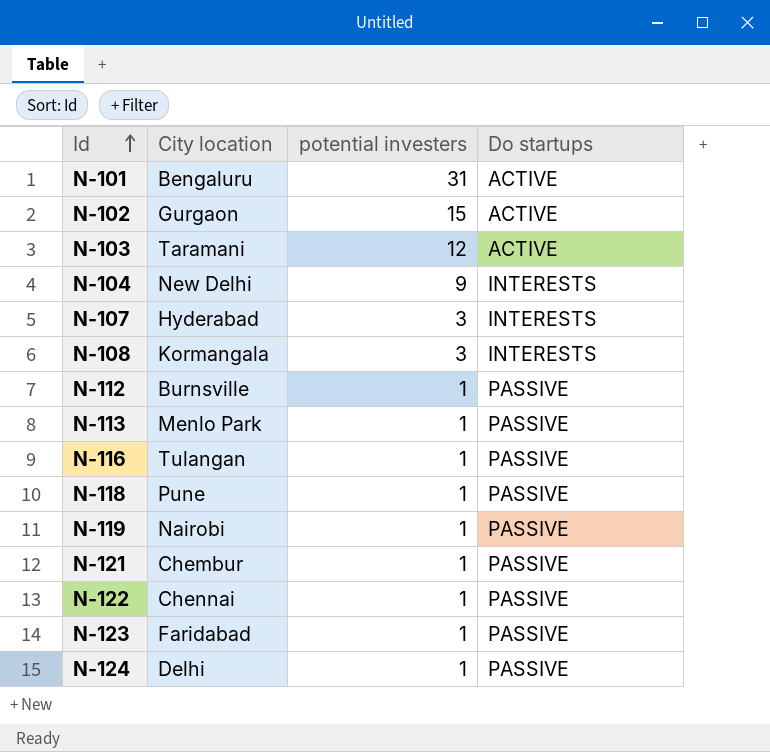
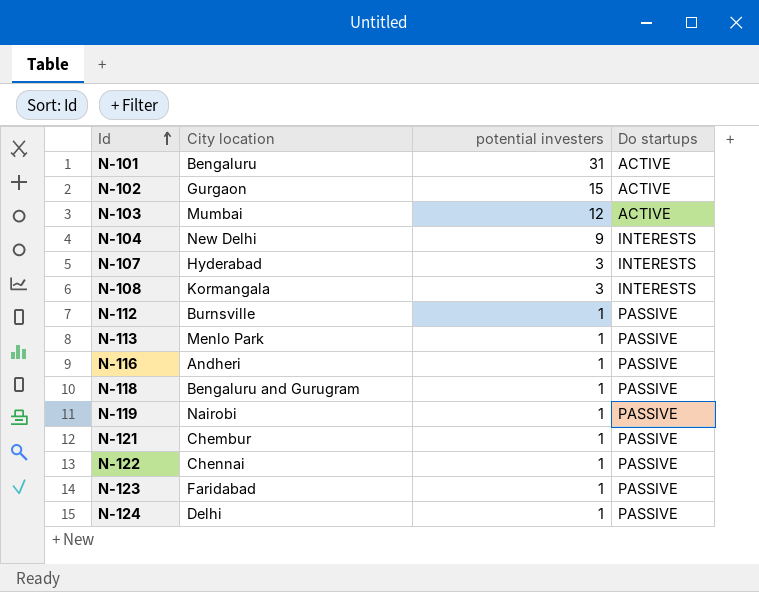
N-103 | City location: Taramani -> Mumbai
N-116 | City location: Tulangan -> Andheri
N-118 | City location: Pune -> Bengaluru and Gurugram

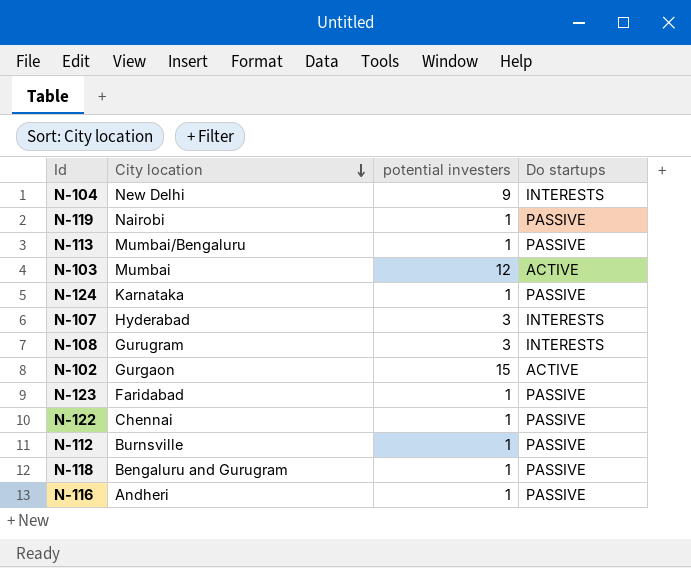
row order: Id ascending -> City location descending
row N-101: Bengaluru | 31 | ACTIVE -> none
row N-121: Chembur | 1 | PASSIVE -> none
N-113 | City location: Menlo Park -> Mumbai/Bengaluru
N-124 | City location: Delhi -> Karnataka
N-108 | City location: Kormangala -> Gurugram

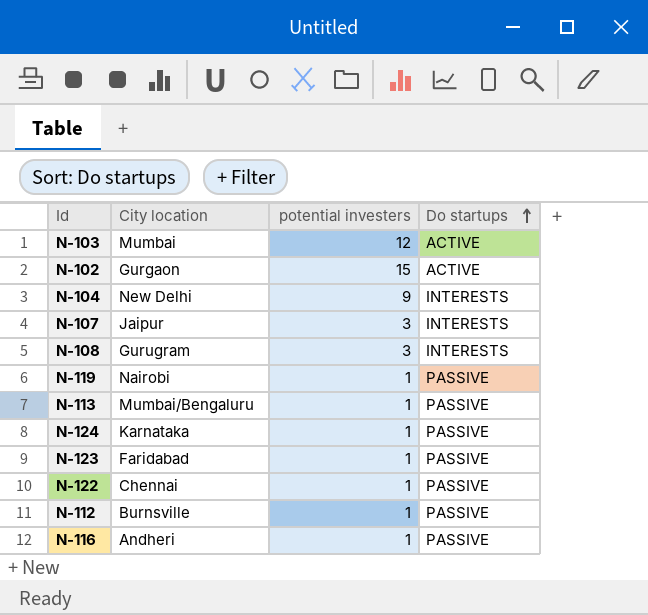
row order: City location descending -> Do startups ascending
row N-118: Bengaluru and Gurugram | 1 | PASSIVE -> none
N-107 | City location: Hyderabad -> Jaipur

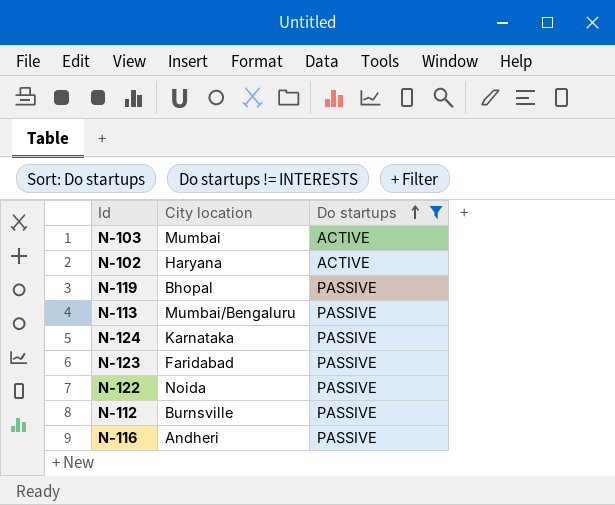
filter: none -> Do startups != INTERESTS
column potential investers | position: 3 -> none
N-102 | City location: Gurgaon -> Haryana
N-119 | City location: Nairobi -> Bhopal
N-122 | City location: Chennai -> Noida

